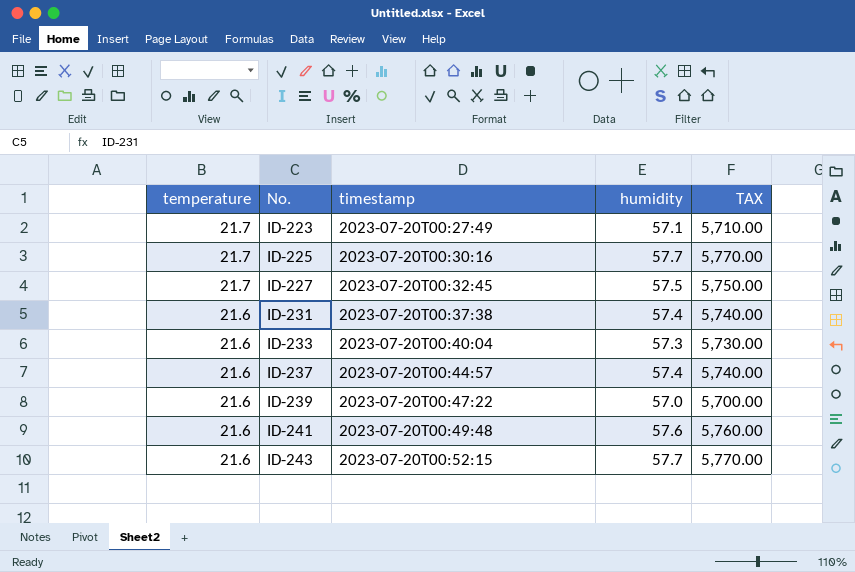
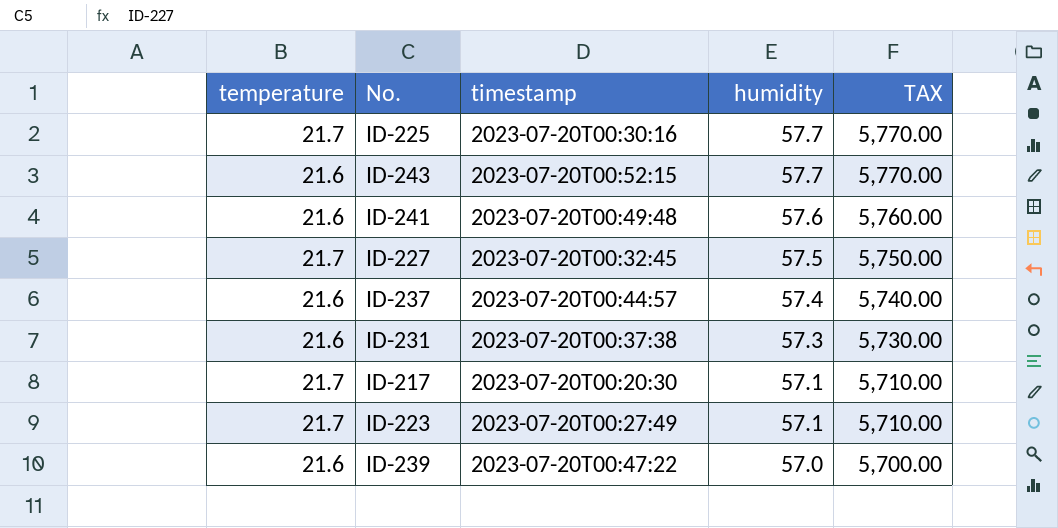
row order: temperature descending -> humidity descending
row ID-233: 21.6 | 2023-07-20T00:40:04 | 57.3 | 5,730.00 -> none
ID-231 | humidity: 57.4 -> 57.3
ID-231 | TAX: 5,740.00 -> 5,730.00
row ID-217: none -> 21.7 | 2023-07-20T00:20:30 | 57.1 | 5,710.00

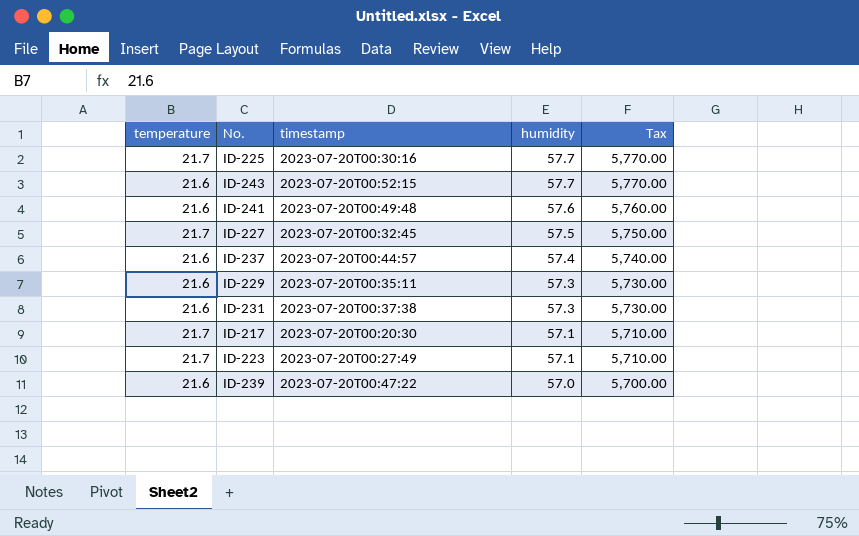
column name: TAX -> Tax
row ID-229: none -> 21.6 | 2023-07-20T00:35:11 | 57.3 | 5,730.00

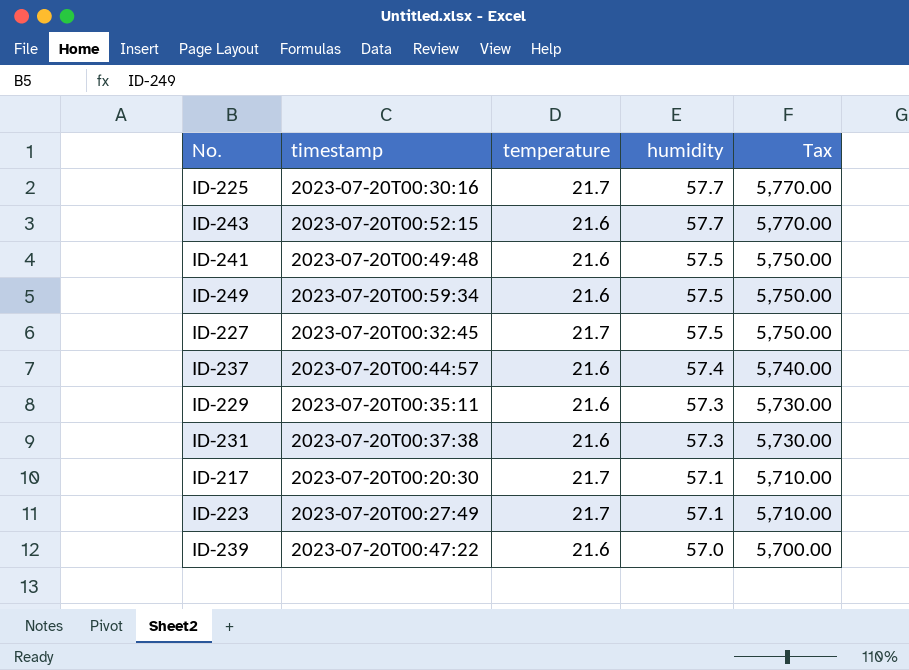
column temperature | position: 1 -> 3
ID-241 | humidity: 57.6 -> 57.5
ID-241 | Tax: 5,760.00 -> 5,750.00
row ID-249: none -> 2023-07-20T00:59:34 | 21.6 | 57.5 | 5,750.00

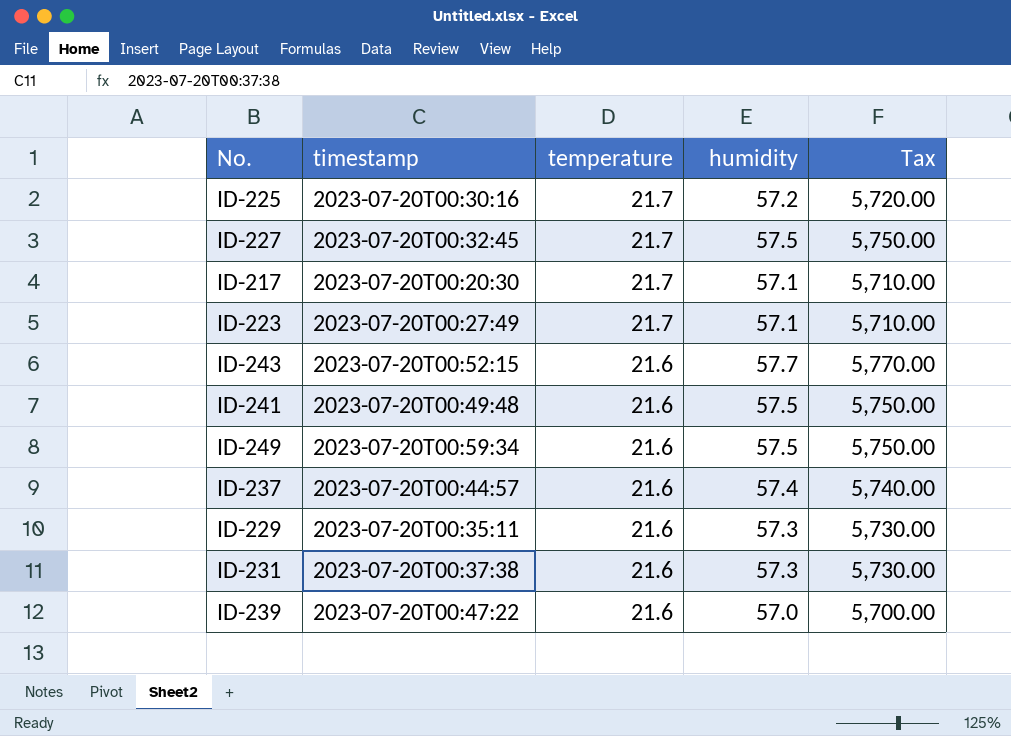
row order: humidity descending -> temperature descending
ID-225 | humidity: 57.7 -> 57.2
ID-225 | Tax: 5,770.00 -> 5,720.00

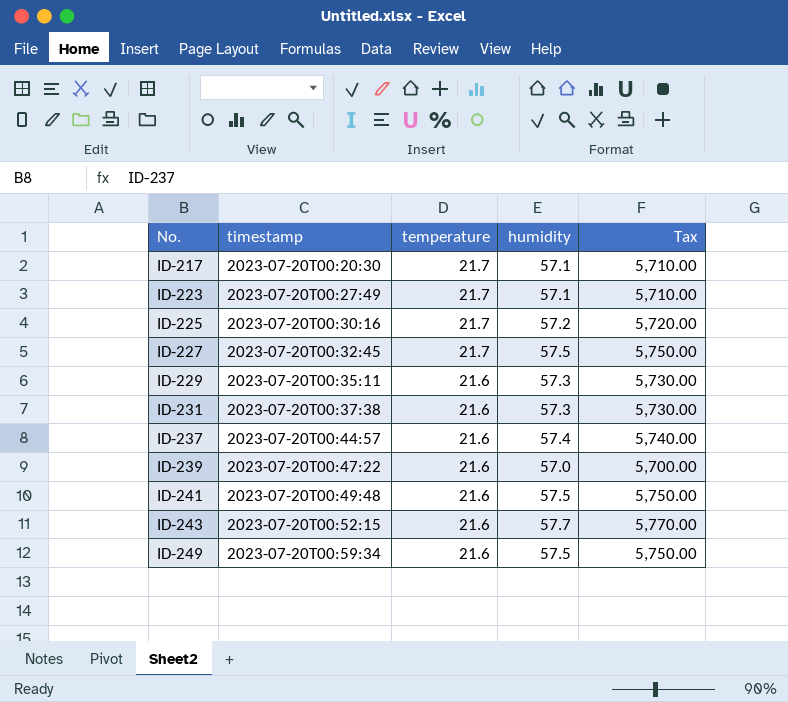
row order: temperature descending -> No. ascending

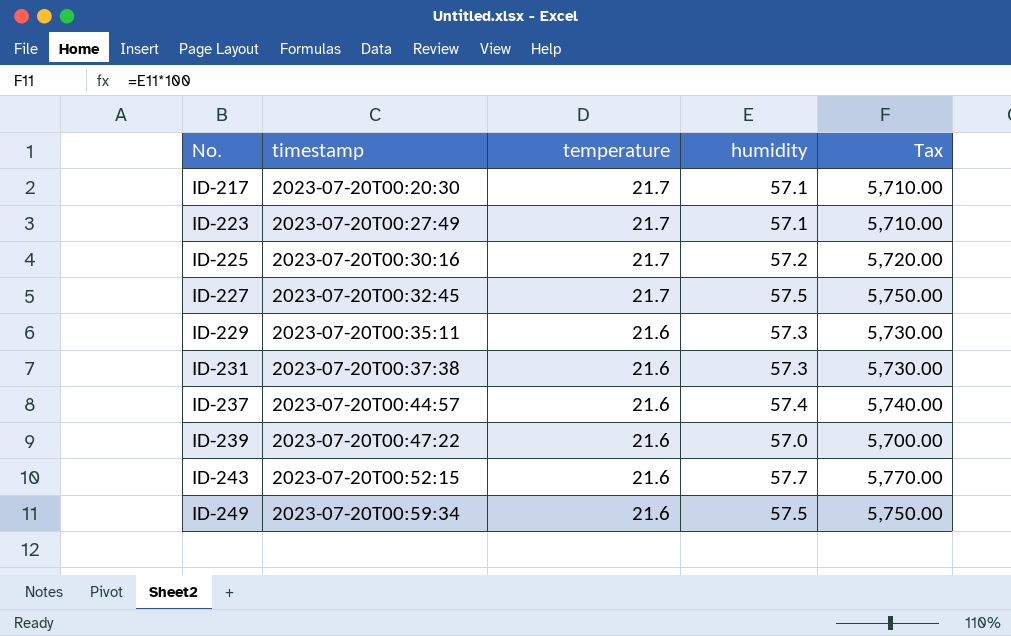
row ID-241: 2023-07-20T00:49:48 | 21.6 | 57.5 | 5,750.00 -> none

